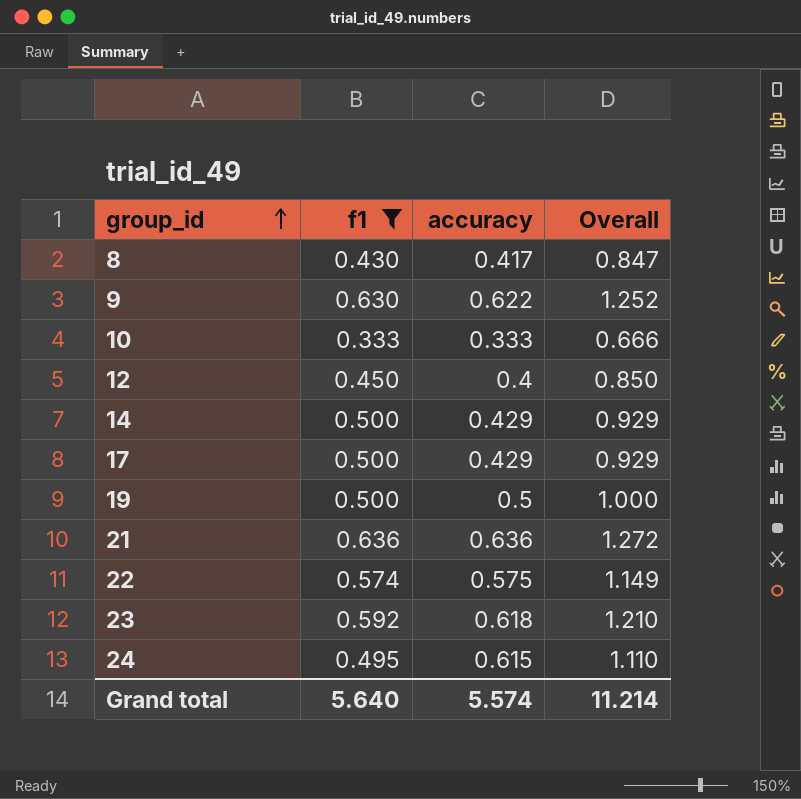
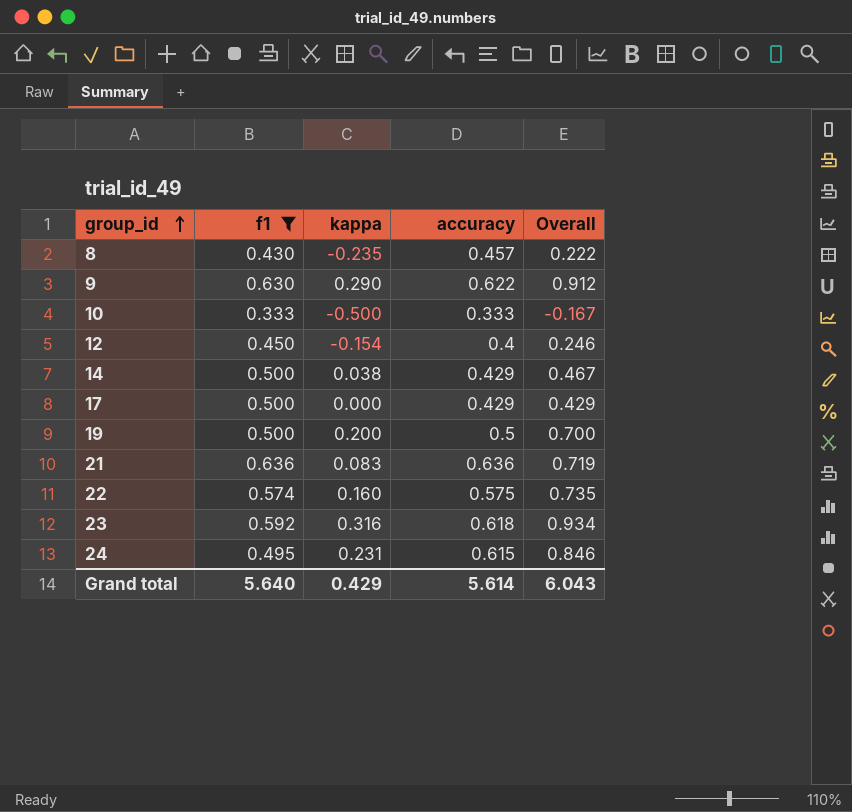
column kappa | position: none -> 3
column Overall | formula: [f1] + [accuracy] -> [kappa] + [accuracy]
8 | accuracy: 0.417 -> 0.457
Grand total | accuracy: 5.574 -> 5.614
Grand total | Overall: 11.214 -> 6.043

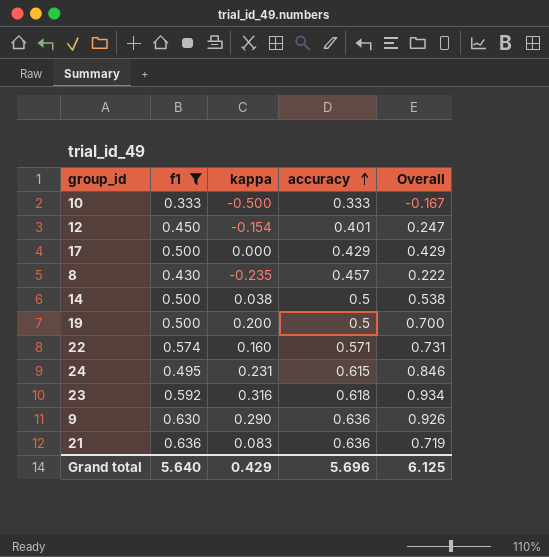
row order: group_id ascending -> accuracy ascending
12 | accuracy: 0.4 -> 0.401
12 | Overall: 0.246 -> 0.247
14 | accuracy: 0.429 -> 0.5
14 | Overall: 0.467 -> 0.538
22 | accuracy: 0.575 -> 0.571
22 | Overall: 0.735 -> 0.731
9 | accuracy: 0.622 -> 0.636
9 | Overall: 0.912 -> 0.926
Grand total | accuracy: 5.614 -> 5.696
Grand total | Overall: 6.043 -> 6.125

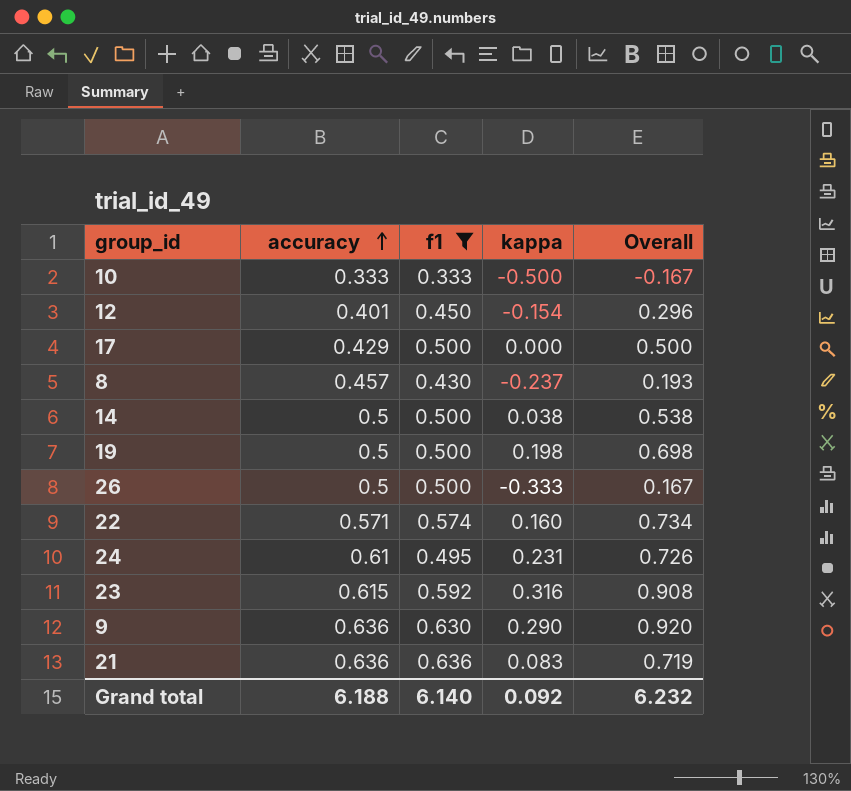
column accuracy | position: 4 -> 2
column Overall | formula: [kappa] + [accuracy] -> [f1] + [kappa]
8 | kappa: -0.235 -> -0.237
19 | kappa: 0.200 -> 0.198
row 26: none -> 0.5 | 0.500 | -0.333 | 0.167
24 | accuracy: 0.615 -> 0.61
23 | accuracy: 0.618 -> 0.615
Grand total | accuracy: 5.696 -> 6.188
Grand total | f1: 5.640 -> 6.140
Grand total | kappa: 0.429 -> 0.092
Grand total | Overall: 6.125 -> 6.232

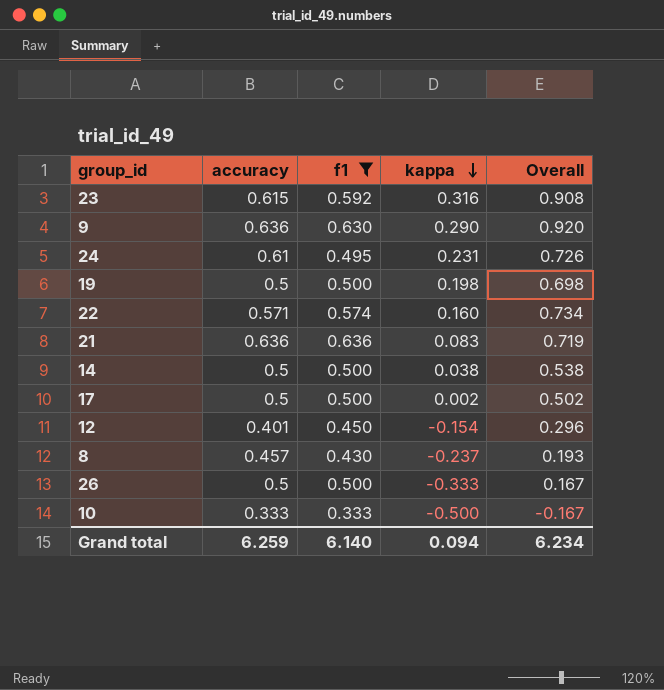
row order: accuracy ascending -> kappa descending
17 | accuracy: 0.429 -> 0.5
17 | kappa: 0.000 -> 0.002
17 | Overall: 0.500 -> 0.502
Grand total | accuracy: 6.188 -> 6.259
Grand total | kappa: 0.092 -> 0.094
Grand total | Overall: 6.232 -> 6.234

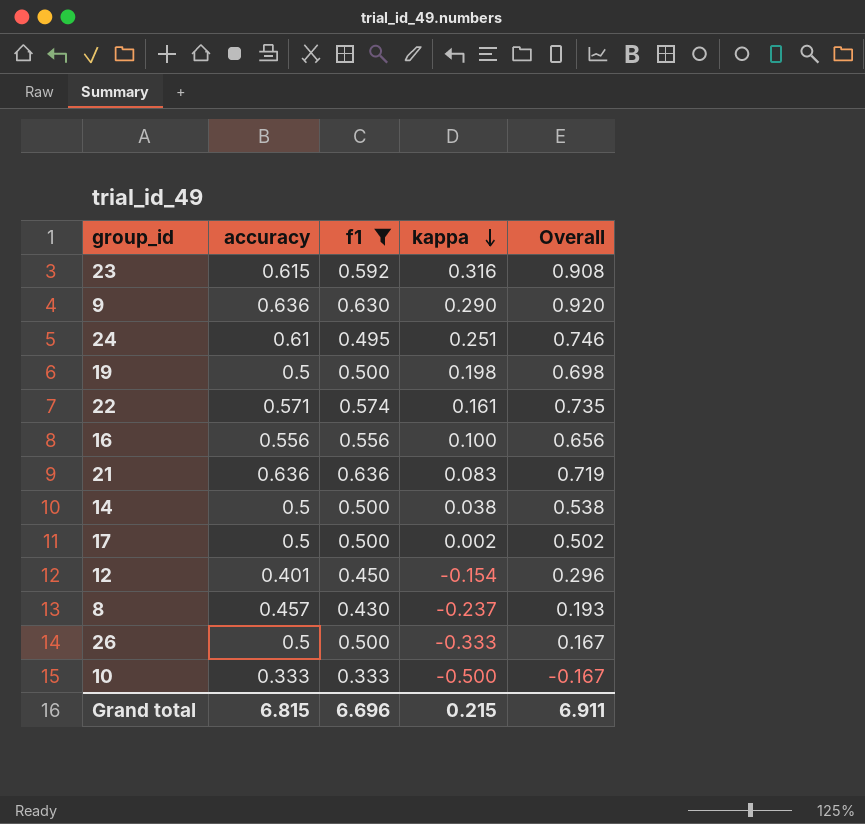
24 | kappa: 0.231 -> 0.251
24 | Overall: 0.726 -> 0.746
22 | kappa: 0.160 -> 0.161
22 | Overall: 0.734 -> 0.735
row 16: none -> 0.556 | 0.556 | 0.100 | 0.656
Grand total | accuracy: 6.259 -> 6.815
Grand total | f1: 6.140 -> 6.696
Grand total | kappa: 0.094 -> 0.215
Grand total | Overall: 6.234 -> 6.911

